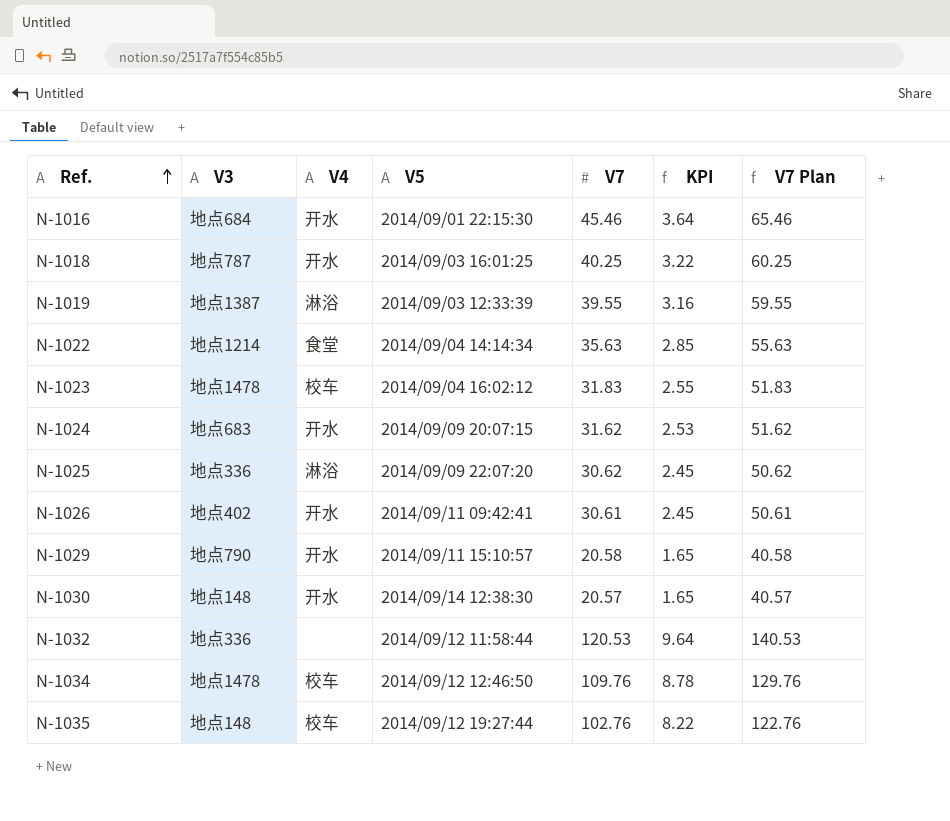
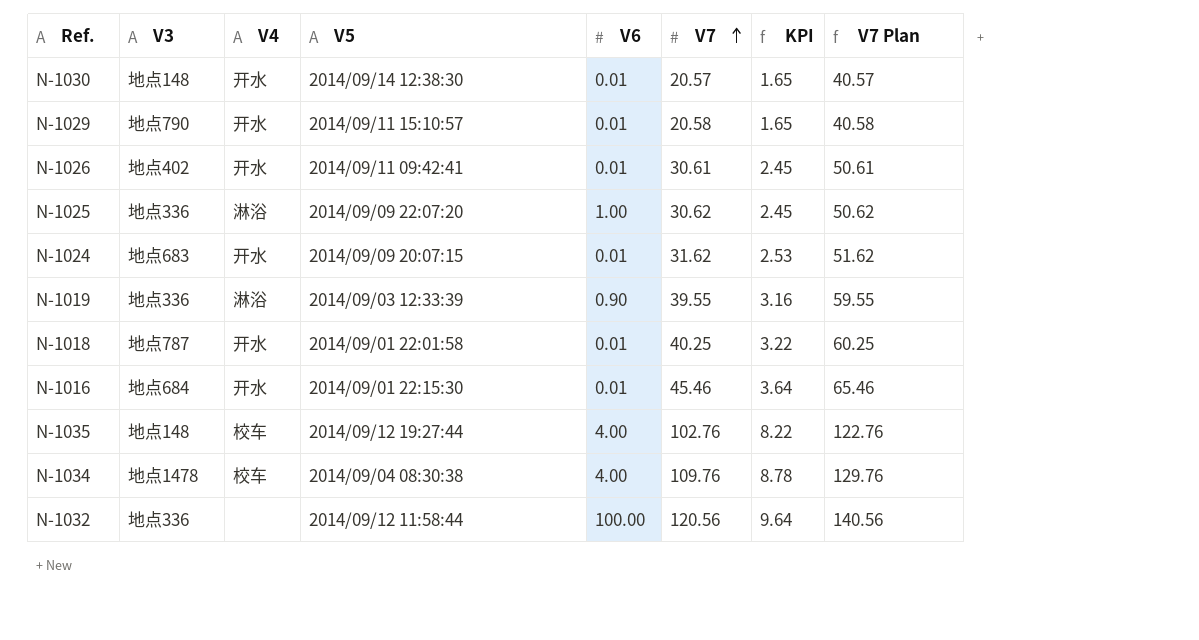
row order: Ref. ascending -> V7 ascending
column V6 | position: none -> 5
row N-1022: 地点1214 | 食堂 | 2014/09/04 14:14:34 | 35.63 | 2.85 | 55.63 -> none
row N-1023: 地点1478 | 校车 | 2014/09/04 16:02:12 | 31.83 | 2.55 | 51.83 -> none
N-1019 | V3: 地点1387 -> 地点336
N-1018 | V5: 2014/09/03 16:01:25 -> 2014/09/01 22:01:58
N-1034 | V5: 2014/09/12 12:46:50 -> 2014/09/04 08:30:38
N-1032 | V7: 120.53 -> 120.56
N-1032 | V7 Plan: 140.53 -> 140.56

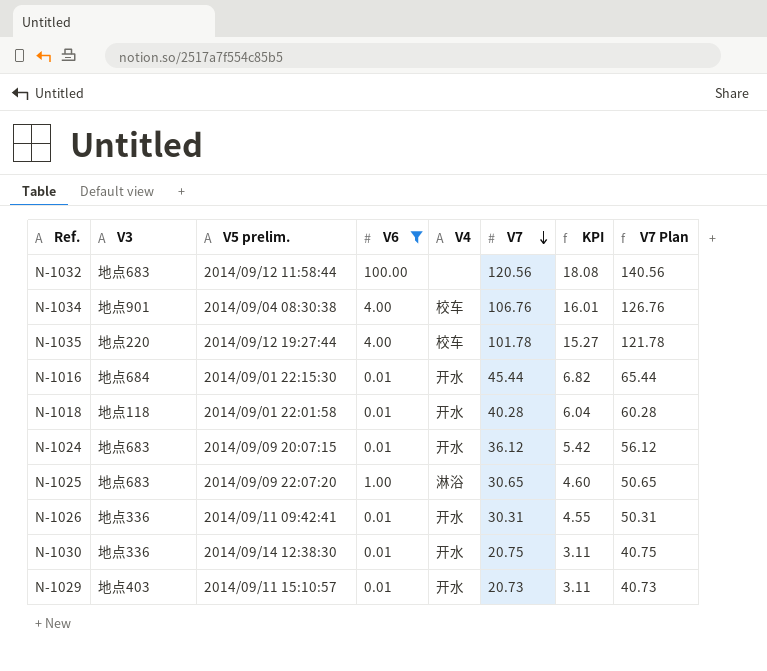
filter: none -> V6 != 0.90
row order: V7 ascending -> V7 descending
column name: V5 -> V5 prelim.
column V4 | position: 3 -> 5
column KPI | formula: [V7] * 0.08 -> [V7] * 0.15
N-1032 | V3: 地点336 -> 地点683
N-1034 | V3: 地点1478 -> 地点901
N-1034 | V7: 109.76 -> 106.76
N-1034 | V7 Plan: 129.76 -> 126.76
N-1035 | V3: 地点148 -> 地点220
N-1035 | V7: 102.76 -> 101.78
N-1035 | V7 Plan: 122.76 -> 121.78
N-1016 | V7: 45.46 -> 45.44
N-1016 | V7 Plan: 65.46 -> 65.44
N-1018 | V3: 地点787 -> 地点118
N-1018 | V7: 40.25 -> 40.28
N-1018 | V7 Plan: 60.25 -> 60.28
N-1024 | V7: 31.62 -> 36.12
N-1024 | V7 Plan: 51.62 -> 56.12
N-1025 | V3: 地点336 -> 地点683
N-1025 | V7: 30.62 -> 30.65
N-1025 | V7 Plan: 50.62 -> 50.65
N-1026 | V3: 地点402 -> 地点336
N-1026 | V7: 30.61 -> 30.31
N-1026 | V7 Plan: 50.61 -> 50.31
N-1030 | V3: 地点148 -> 地点336
N-1030 | V7: 20.57 -> 20.75
N-1030 | V7 Plan: 40.57 -> 40.75
N-1029 | V3: 地点790 -> 地点403
N-1029 | V7: 20.58 -> 20.73
N-1029 | V7 Plan: 40.58 -> 40.73

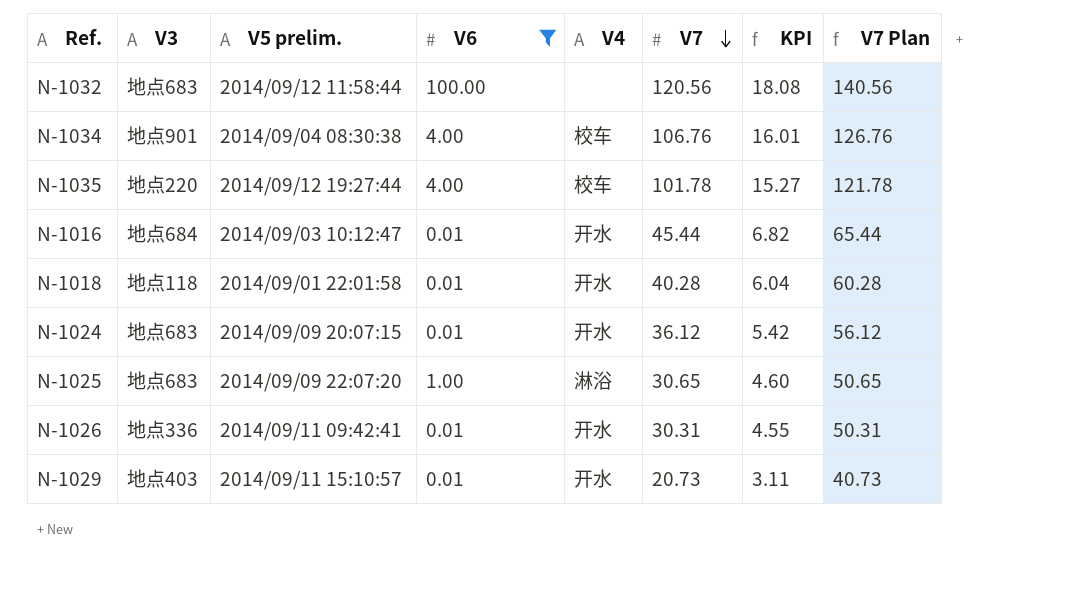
row N-1030: 地点336 | 2014/09/14 12:38:30 | 0.01 | 开水 | 20.75 | 3.11 | 40.75 -> none
N-1016 | V5 prelim.: 2014/09/01 22:15:30 -> 2014/09/03 10:12:47

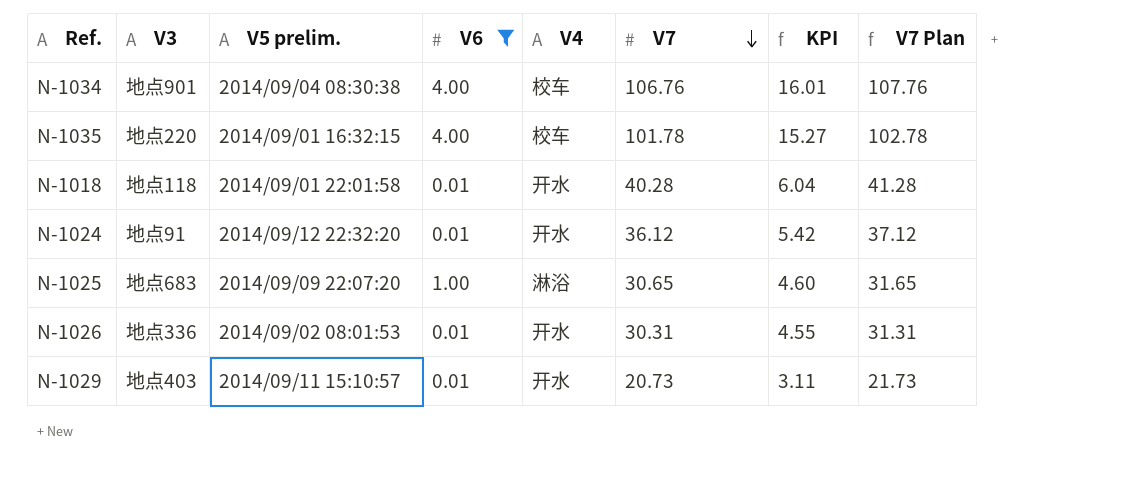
column V7 Plan | formula: [V7] + 20 -> [V7] + 1
row N-1032: 地点683 | 2014/09/12 11:58:44 | 100.00 | none | 120.56 | 18.08 | 140.56 -> none
row N-1016: 地点684 | 2014/09/03 10:12:47 | 0.01 | 开水 | 45.44 | 6.82 | 65.44 -> none
N-1035 | V5 prelim.: 2014/09/12 19:27:44 -> 2014/09/01 16:32:15
N-1024 | V3: 地点683 -> 地点91
N-1024 | V5 prelim.: 2014/09/09 20:07:15 -> 2014/09/12 22:32:20
N-1026 | V5 prelim.: 2014/09/11 09:42:41 -> 2014/09/02 08:01:53

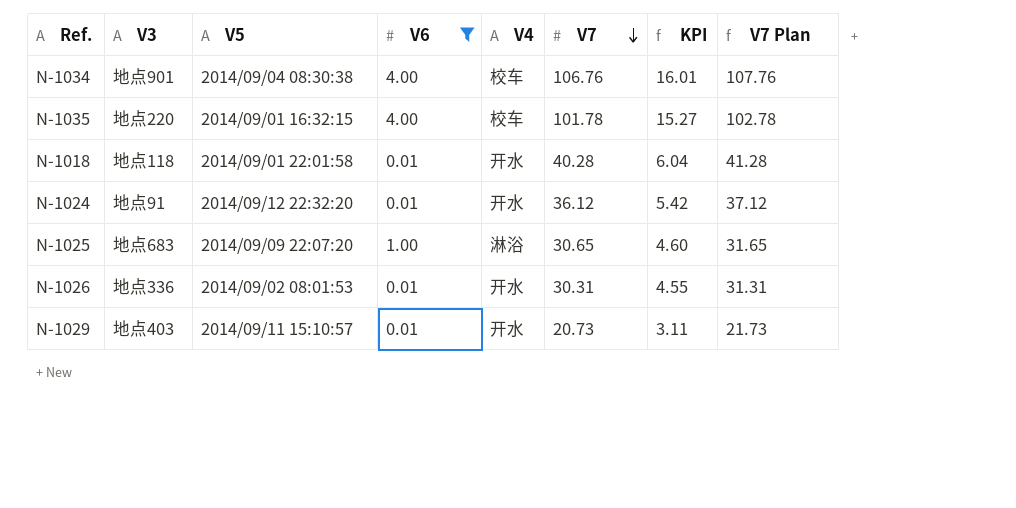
column name: V5 prelim. -> V5

